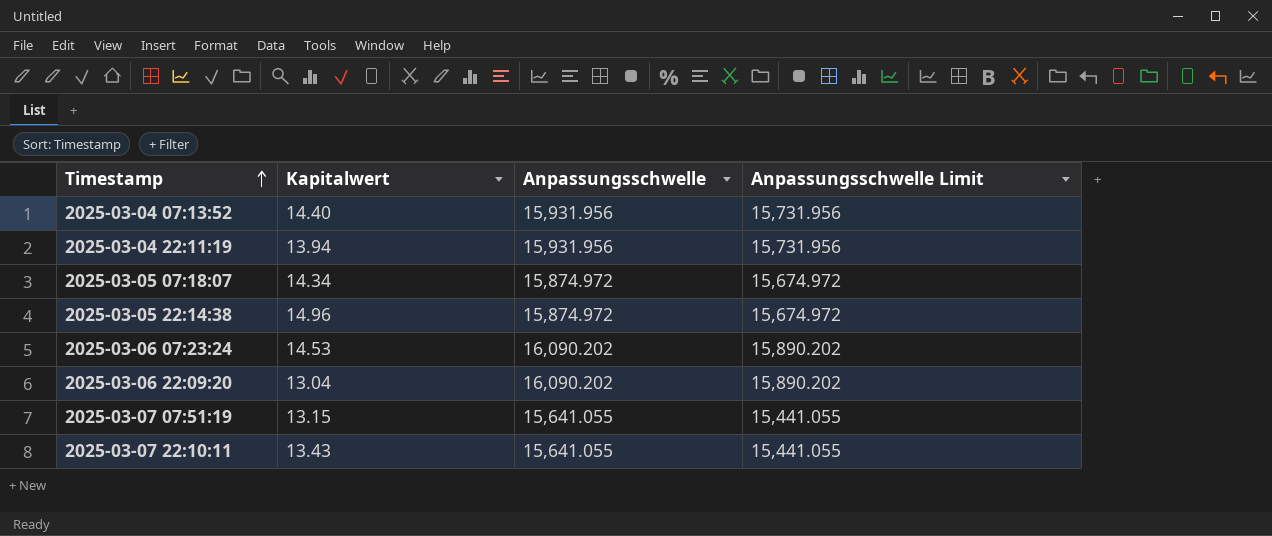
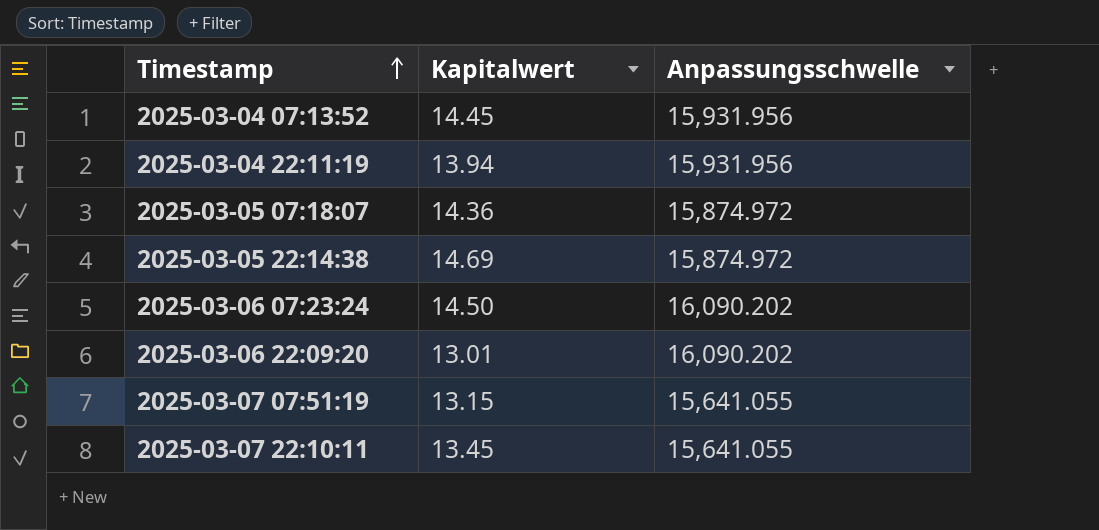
column Anpassungsschwelle Limit | formula: [Anpassungsschwelle] - 200 -> none
2025-03-04 07:13:52 | Kapitalwert: 14.40 -> 14.45
2025-03-05 07:18:07 | Kapitalwert: 14.34 -> 14.36
2025-03-05 22:14:38 | Kapitalwert: 14.96 -> 14.69
2025-03-06 07:23:24 | Kapitalwert: 14.53 -> 14.50
2025-03-06 22:09:20 | Kapitalwert: 13.04 -> 13.01
2025-03-07 22:10:11 | Kapitalwert: 13.43 -> 13.45

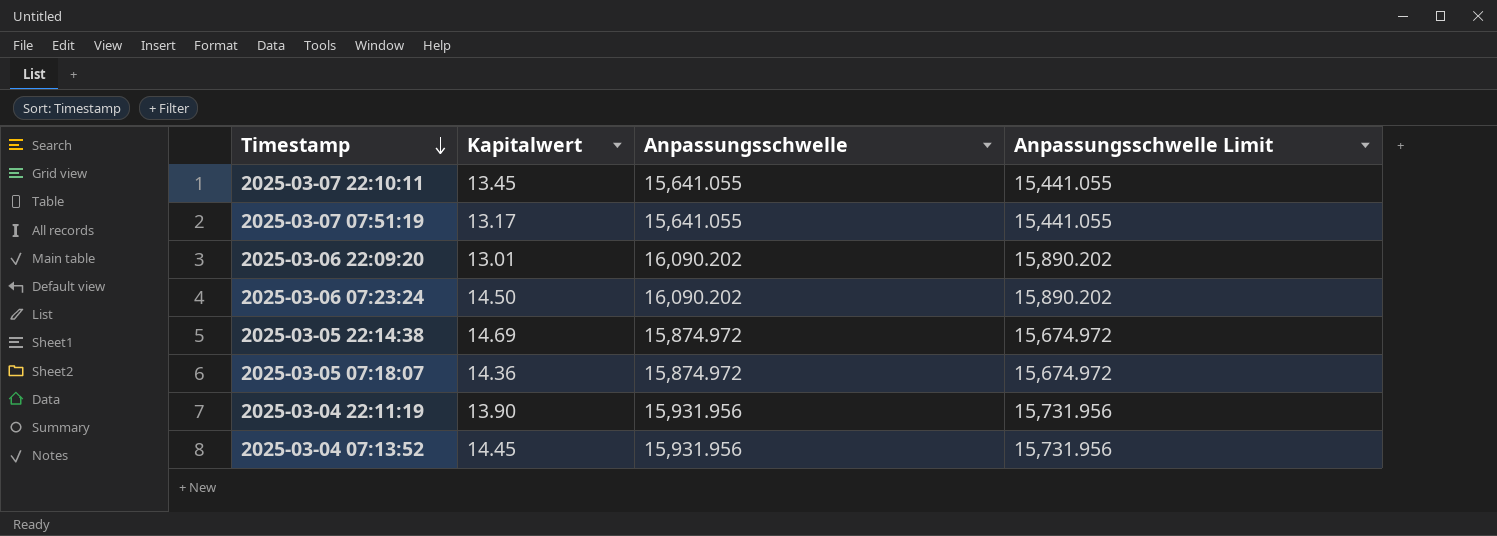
row order: Timestamp ascending -> Timestamp descending
column Anpassungsschwelle Limit | formula: none -> [Anpassungsschwelle] - 200
2025-03-07 07:51:19 | Kapitalwert: 13.15 -> 13.17
2025-03-04 22:11:19 | Kapitalwert: 13.94 -> 13.90

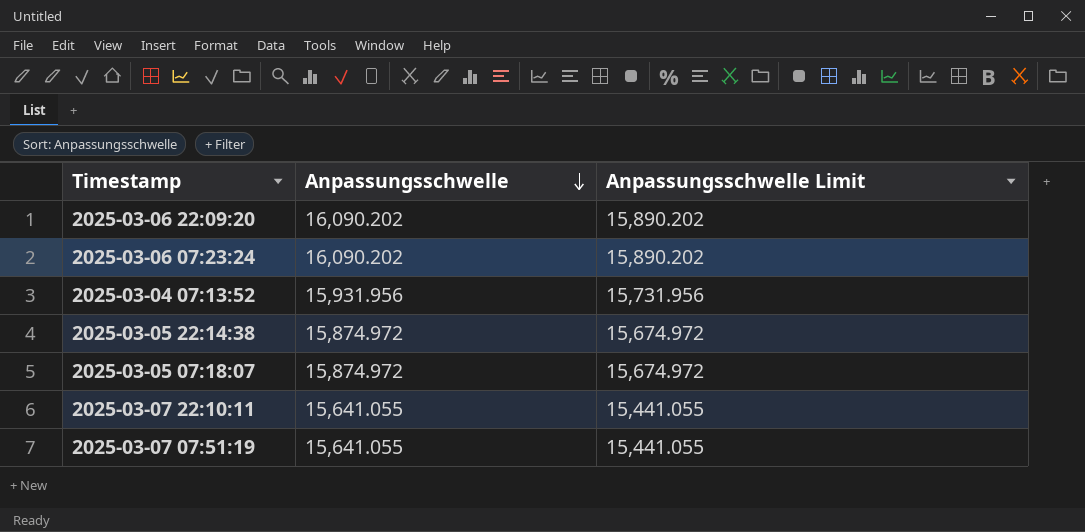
row order: Timestamp descending -> Anpassungsschwelle descending
column Kapitalwert | position: 2 -> none
row 2025-03-04 22:11:19: 13.90 | 15,931.956 | 15,731.956 -> none

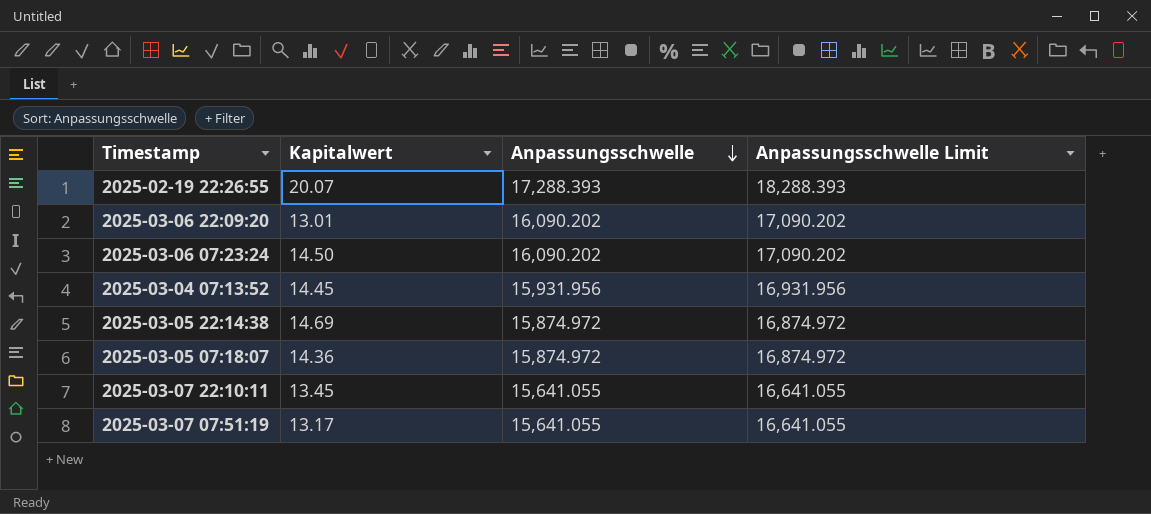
column Kapitalwert | position: none -> 2
column Anpassungsschwelle Limit | formula: [Anpassungsschwelle] - 200 -> [Anpassungsschwelle] + 1000
row 2025-02-19 22:26:55: none -> 20.07 | 17,288.393 | 18,288.393

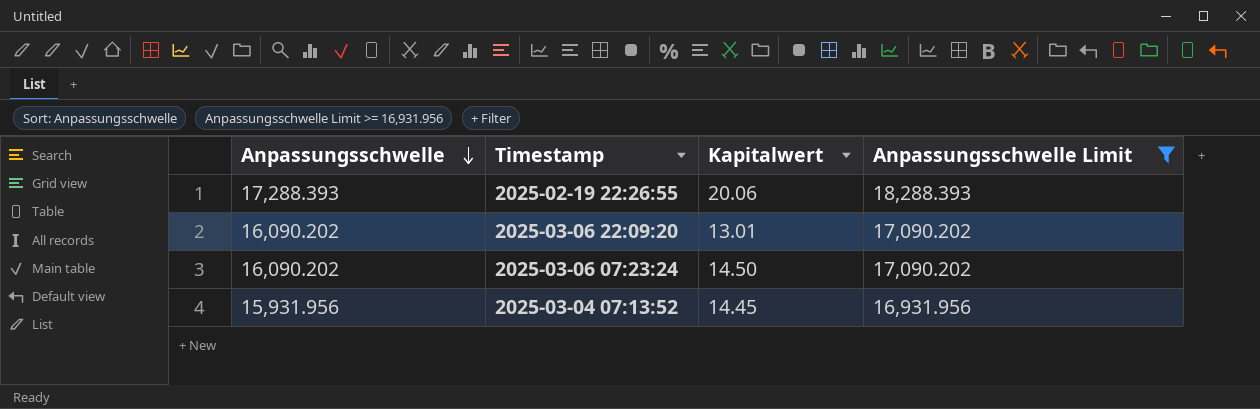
filter: none -> Anpassungsschwelle Limit >= 16,931.956
column Anpassungsschwelle | position: 3 -> 1
2025-02-19 22:26:55 | Kapitalwert: 20.07 -> 20.06

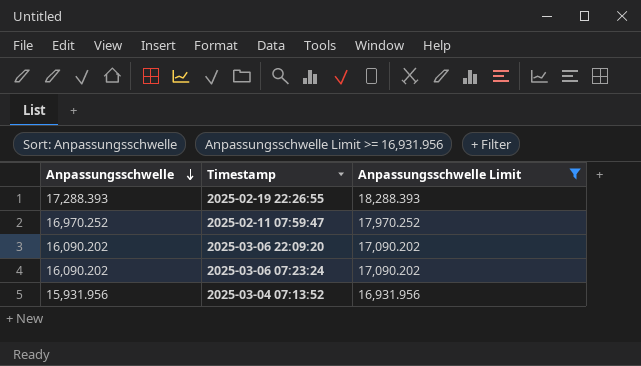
column Kapitalwert | position: 3 -> none
row 2025-02-11 07:59:47: none -> 16,970.252 | 17,970.252

